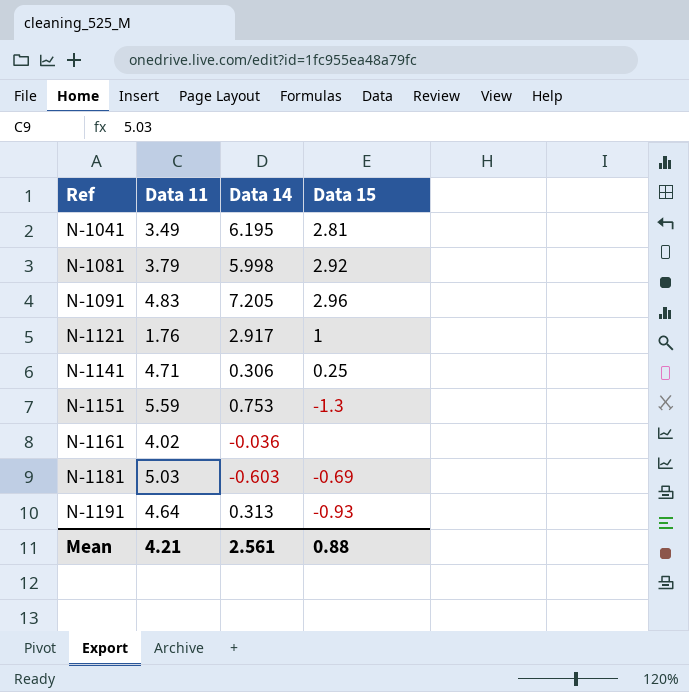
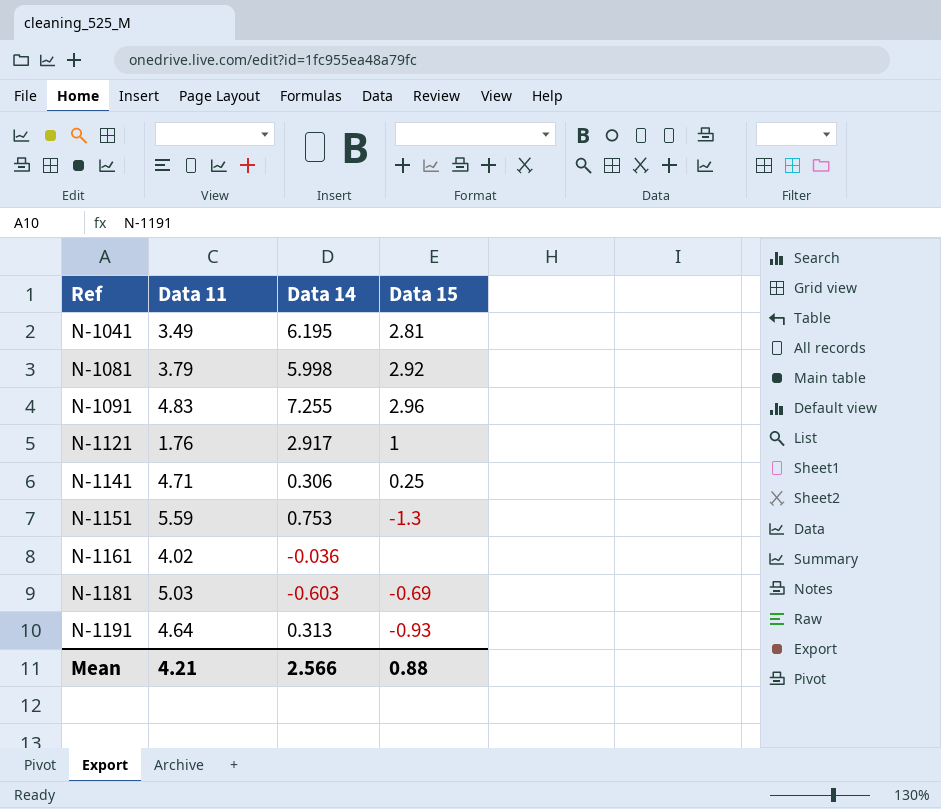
N-1091 | Data 14: 7.205 -> 7.255
Mean | Data 14: 2.561 -> 2.566

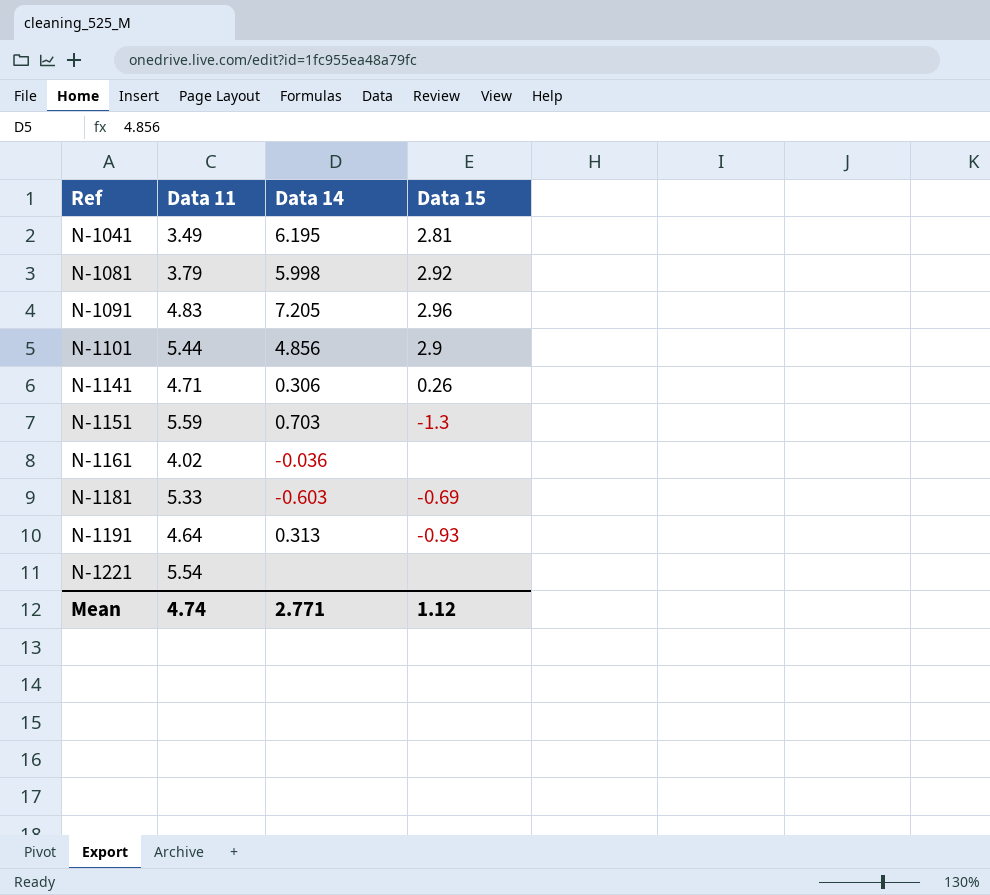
row N-1121: 1.76 | 2.917 | 1 -> none
N-1091 | Data 14: 7.255 -> 7.205
row N-1101: none -> 5.44 | 4.856 | 2.9
N-1141 | Data 15: 0.25 -> 0.26
N-1151 | Data 14: 0.753 -> 0.703
N-1181 | Data 11: 5.03 -> 5.33
row N-1221: none -> 5.54 | none | none
Mean | Data 11: 4.21 -> 4.74
Mean | Data 14: 2.566 -> 2.771
Mean | Data 15: 0.88 -> 1.12

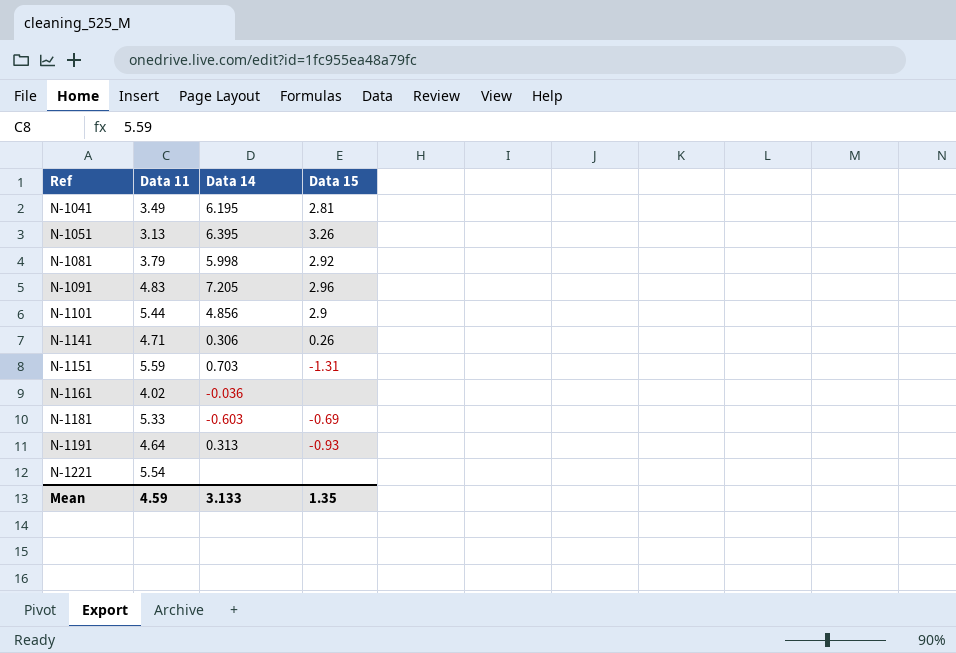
row N-1051: none -> 3.13 | 6.395 | 3.26
N-1151 | Data 15: -1.3 -> -1.31
Mean | Data 11: 4.74 -> 4.59
Mean | Data 14: 2.771 -> 3.133
Mean | Data 15: 1.12 -> 1.35

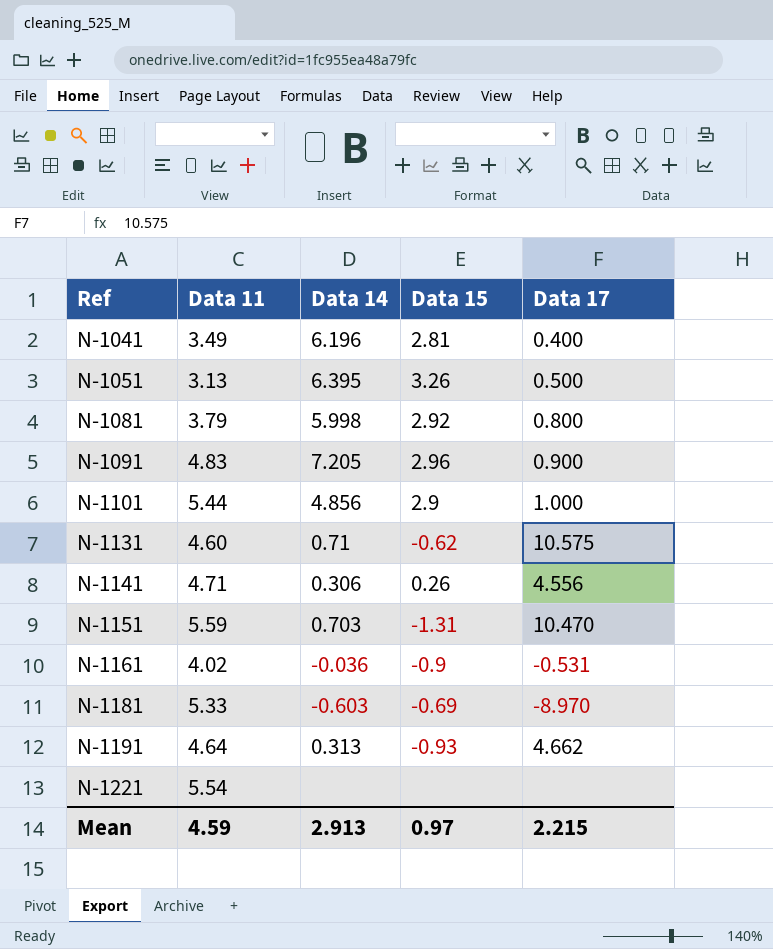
column Data 17 | position: none -> 5
N-1041 | Data 14: 6.195 -> 6.196
row N-1131: none -> 4.60 | 0.71 | -0.62 | 10.575
N-1161 | Data 15: none -> -0.9
Mean | Data 14: 3.133 -> 2.913
Mean | Data 15: 1.35 -> 0.97

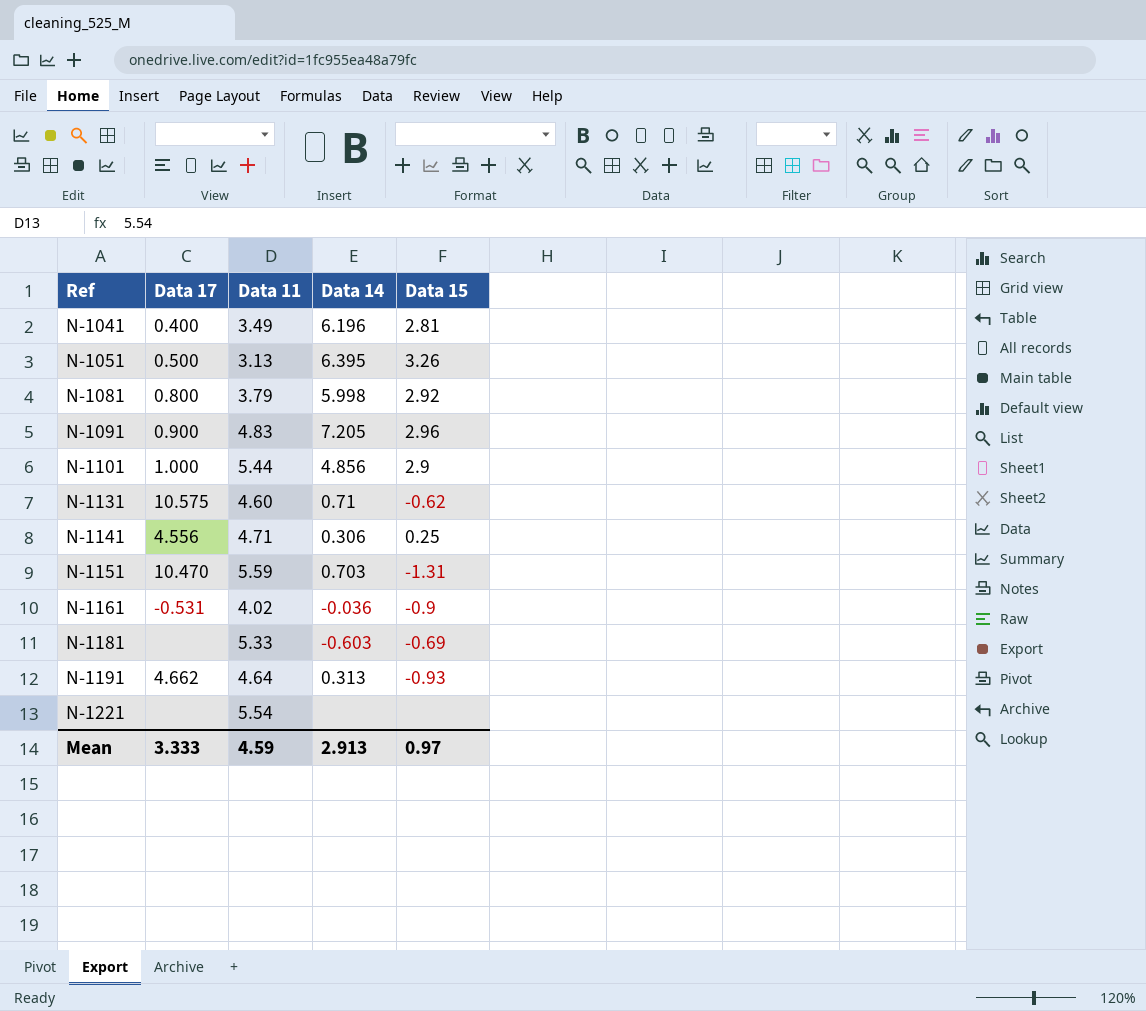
column Data 17 | position: 5 -> 2
N-1141 | Data 15: 0.26 -> 0.25
N-1181 | Data 17: -8.970 -> none
Mean | Data 17: 2.215 -> 3.333

